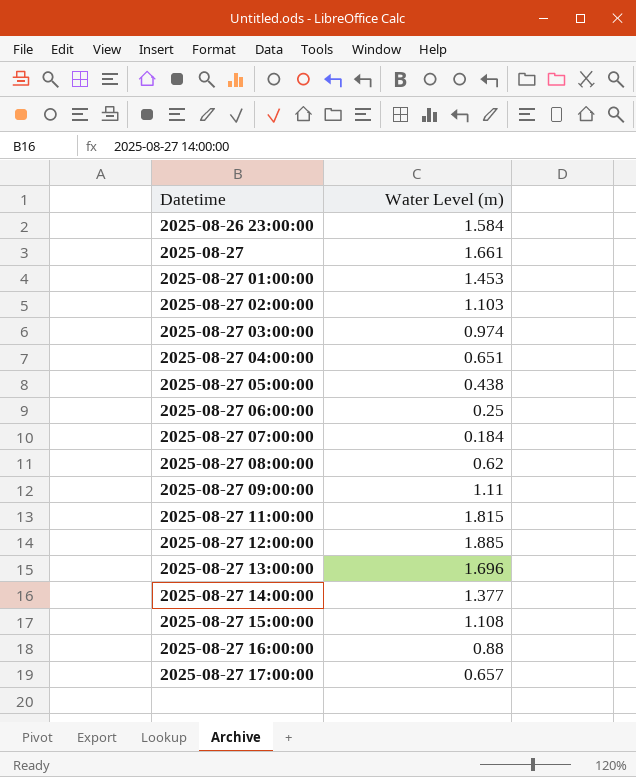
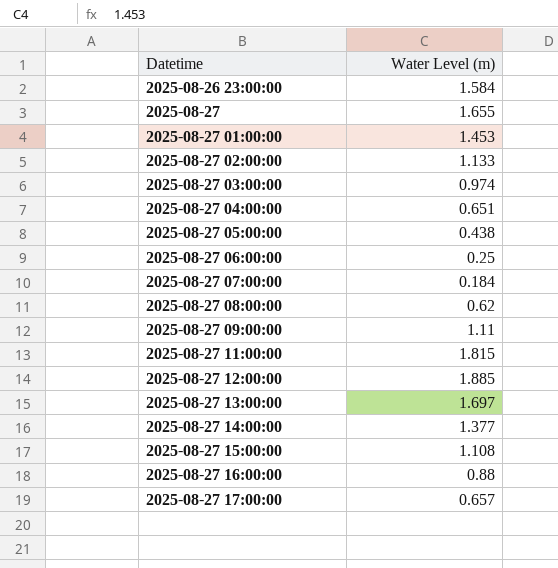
2025-08-27 | Water Level (m): 1.661 -> 1.655
2025-08-27 02:00:00 | Water Level (m): 1.103 -> 1.133
2025-08-27 13:00:00 | Water Level (m): 1.696 -> 1.697

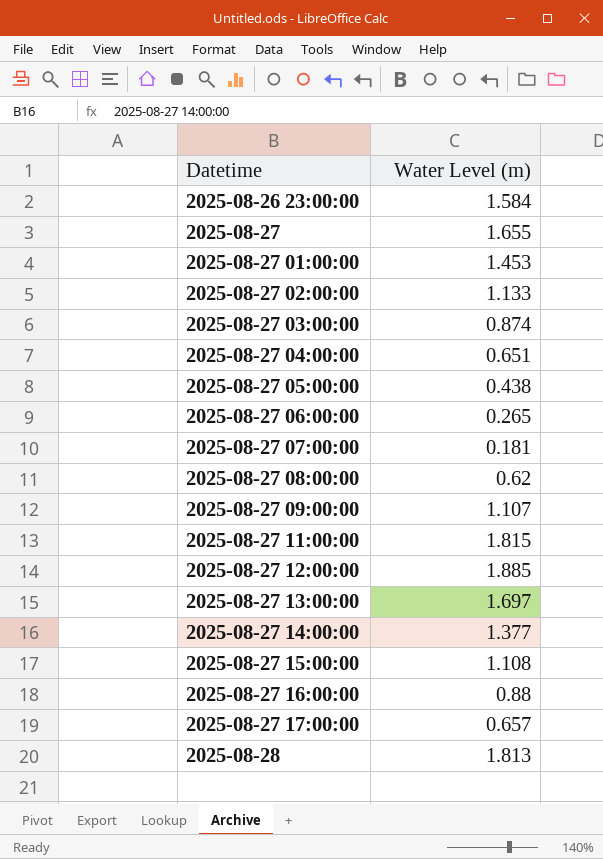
2025-08-27 03:00:00 | Water Level (m): 0.974 -> 0.874
2025-08-27 06:00:00 | Water Level (m): 0.25 -> 0.265
2025-08-27 07:00:00 | Water Level (m): 0.184 -> 0.181
2025-08-27 09:00:00 | Water Level (m): 1.11 -> 1.107
row 2025-08-28: none -> 1.813

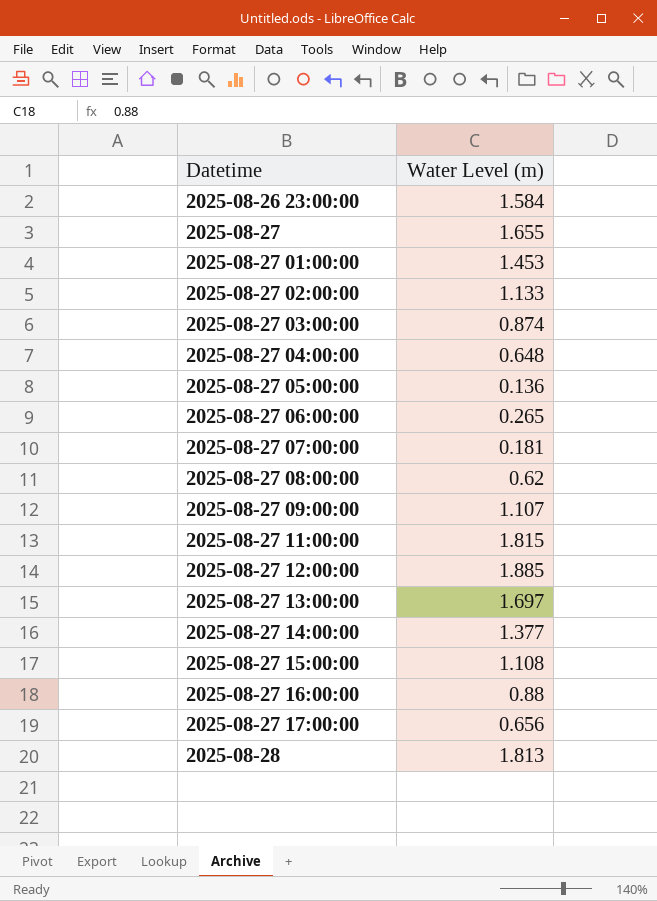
2025-08-27 04:00:00 | Water Level (m): 0.651 -> 0.648
2025-08-27 05:00:00 | Water Level (m): 0.438 -> 0.136
2025-08-27 17:00:00 | Water Level (m): 0.657 -> 0.656

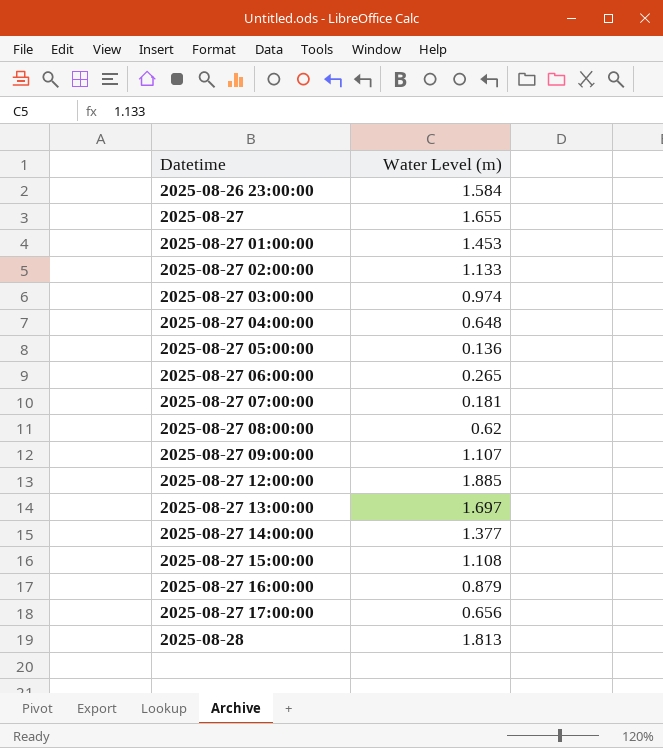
row 2025-08-27 11:00:00: 1.815 -> none
2025-08-27 03:00:00 | Water Level (m): 0.874 -> 0.974
2025-08-27 16:00:00 | Water Level (m): 0.88 -> 0.879

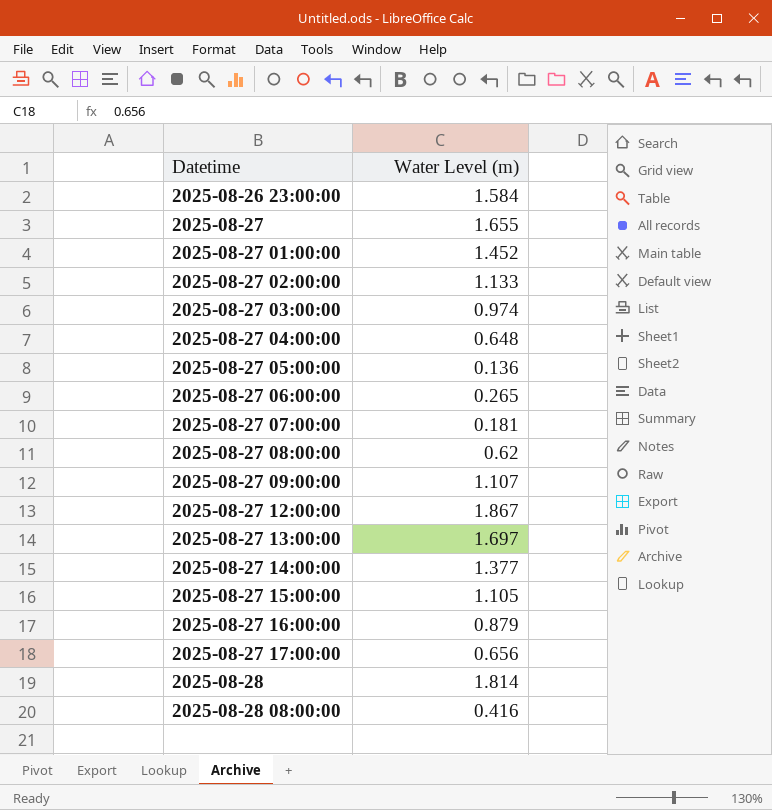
2025-08-27 01:00:00 | Water Level (m): 1.453 -> 1.452
2025-08-27 12:00:00 | Water Level (m): 1.885 -> 1.867
2025-08-27 15:00:00 | Water Level (m): 1.108 -> 1.105
2025-08-28 | Water Level (m): 1.813 -> 1.814
row 2025-08-28 08:00:00: none -> 0.416

